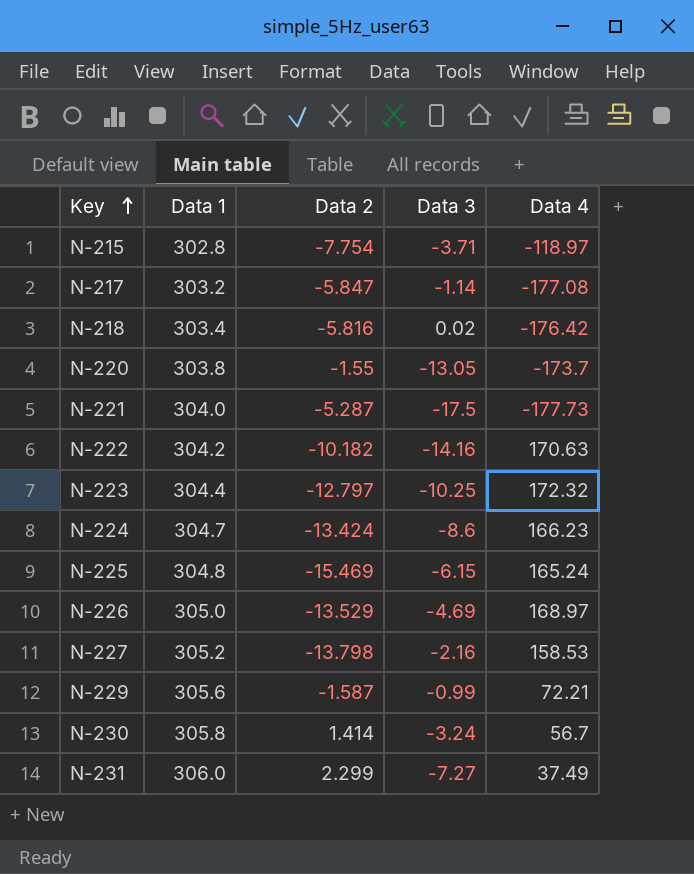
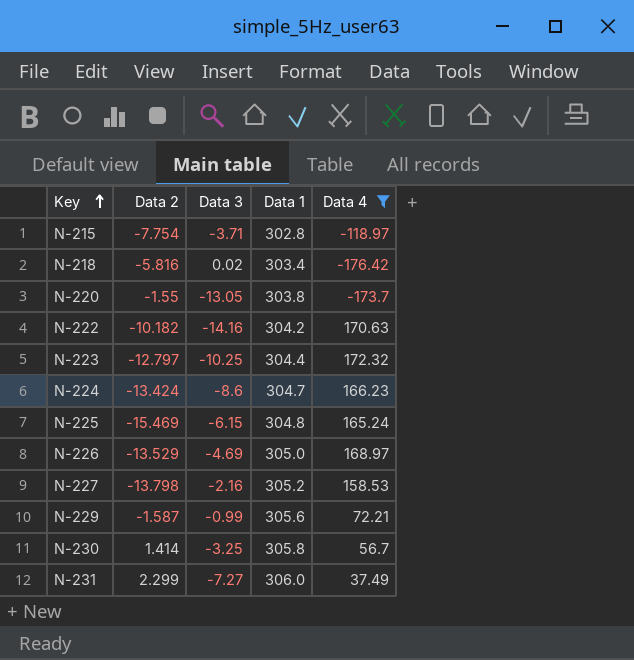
filter: none -> Data 4 >= -176.42
column Data 1 | position: 2 -> 4
N-230 | Data 3: -3.24 -> -3.25

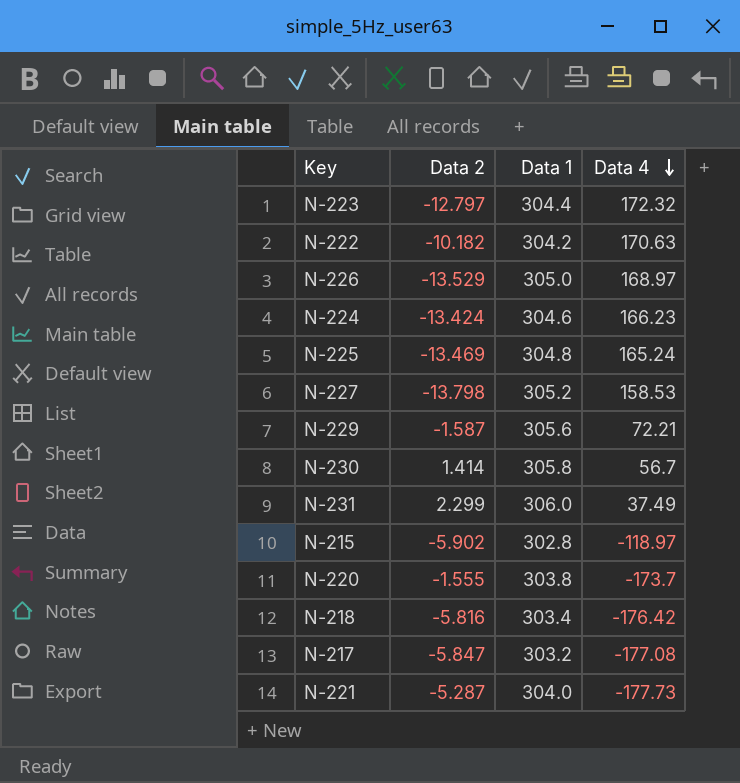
filter: Data 4 >= -176.42 -> none
row order: Key ascending -> Data 4 descending
column Data 3 | position: 3 -> none
N-224 | Data 1: 304.7 -> 304.6
N-225 | Data 2: -15.469 -> -13.469
N-215 | Data 2: -7.754 -> -5.902
N-220 | Data 2: -1.55 -> -1.555

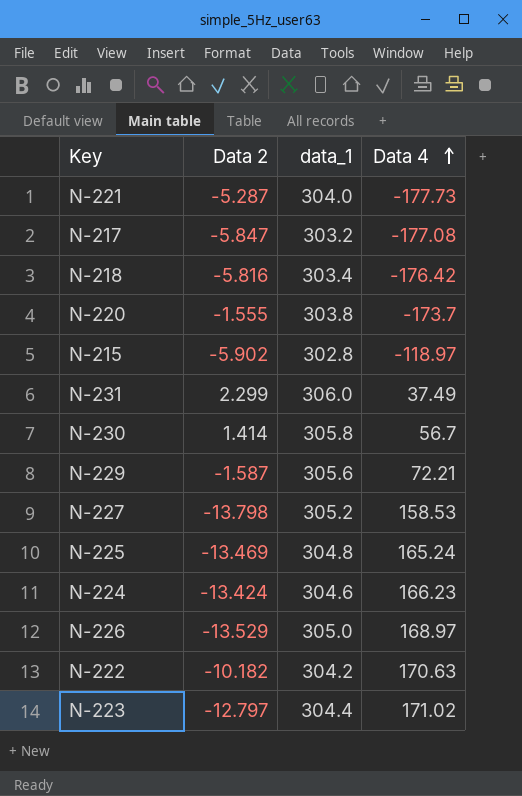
row order: Data 4 descending -> Data 4 ascending
column name: Data 1 -> data_1
N-223 | Data 4: 172.32 -> 171.02

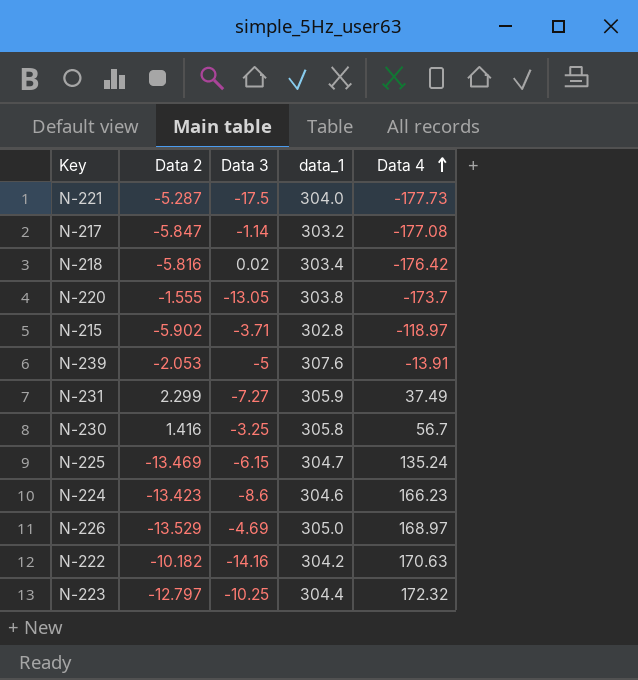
column Data 3 | position: none -> 3
row N-229: -1.587 | 305.6 | 72.21 -> none
row N-227: -13.798 | 305.2 | 158.53 -> none
row N-239: none -> -2.053 | -5 | 307.6 | -13.91
N-231 | data_1: 306.0 -> 305.9
N-230 | Data 2: 1.414 -> 1.416
N-225 | data_1: 304.8 -> 304.7
N-225 | Data 4: 165.24 -> 135.24
N-224 | Data 2: -13.424 -> -13.423
N-223 | Data 4: 171.02 -> 172.32

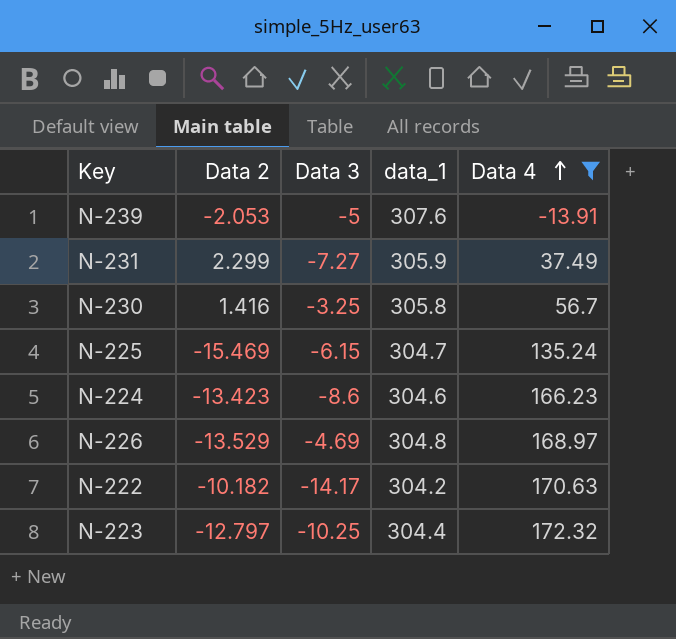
filter: none -> Data 4 >= -13.91
N-225 | Data 2: -13.469 -> -15.469
N-226 | data_1: 305.0 -> 304.8
N-222 | Data 3: -14.16 -> -14.17

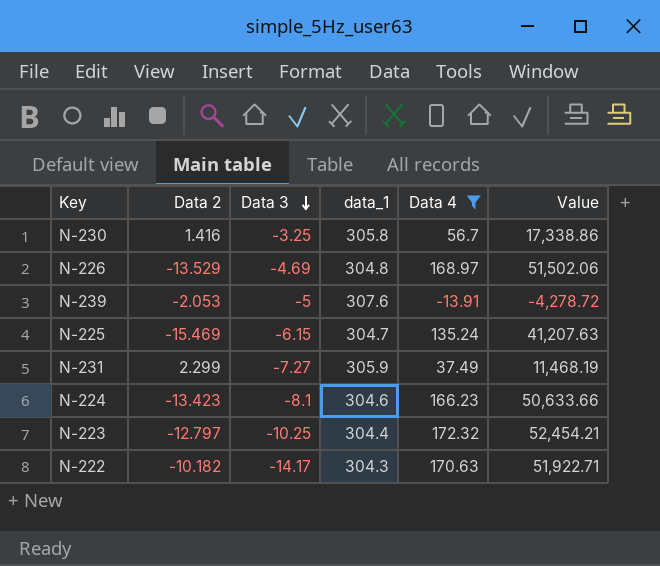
row order: Data 4 ascending -> Data 3 descending
column Value | formula: none -> [data_1] * [Data 4]
N-224 | Data 3: -8.6 -> -8.1
N-222 | data_1: 304.2 -> 304.3

